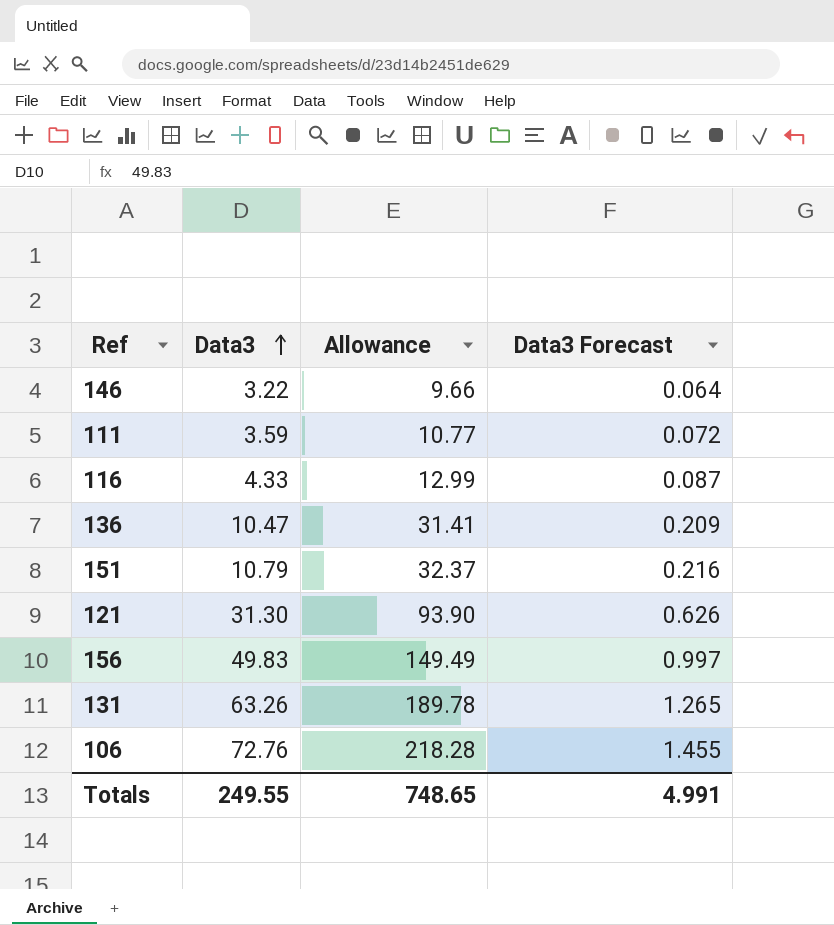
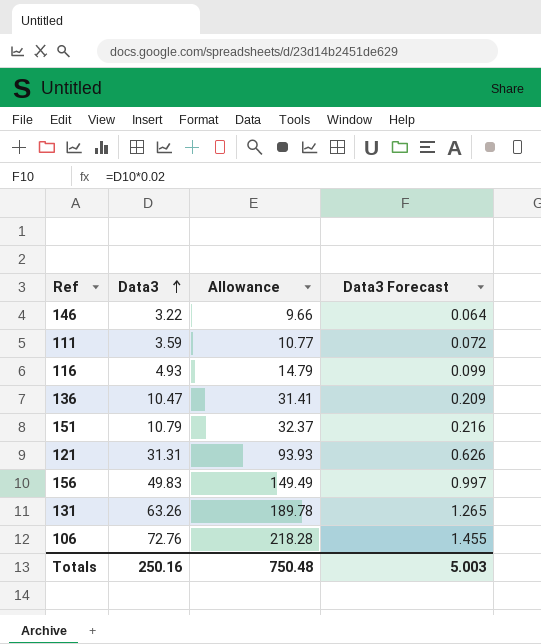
116 | Data3: 4.33 -> 4.93
116 | Allowance: 12.99 -> 14.79
116 | Data3 Forecast: 0.087 -> 0.099
121 | Data3: 31.30 -> 31.31
121 | Allowance: 93.90 -> 93.93
Totals | Data3: 249.55 -> 250.16
Totals | Allowance: 748.65 -> 750.48
Totals | Data3 Forecast: 4.991 -> 5.003

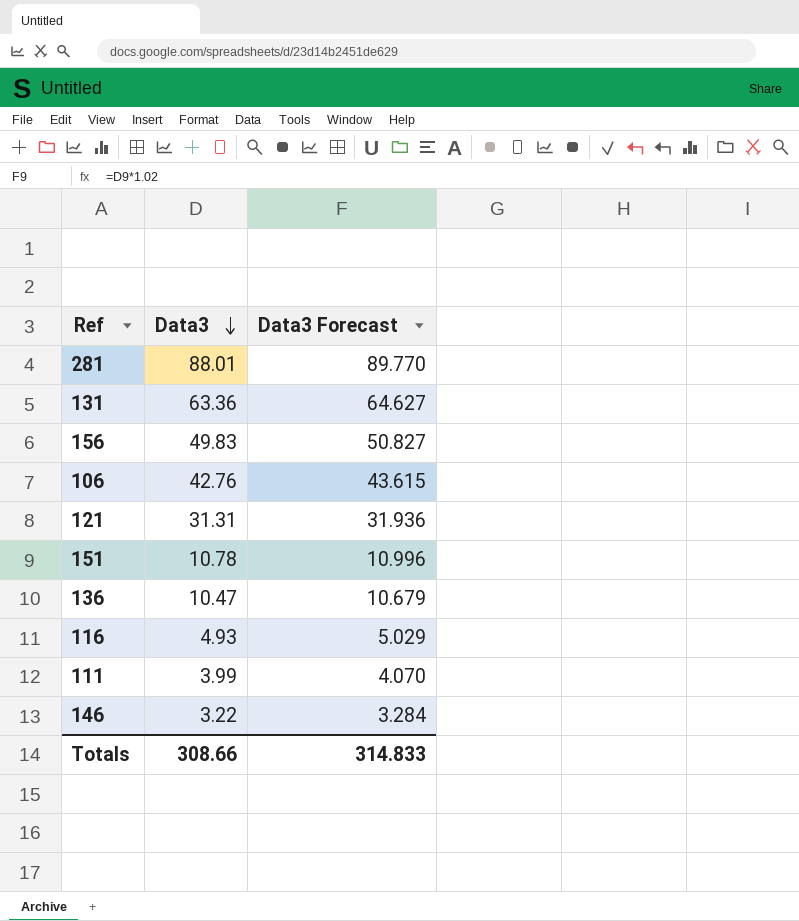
row order: Data3 ascending -> Data3 descending
column Allowance | formula: [Data3] * 3 -> none
column Data3 Forecast | formula: [Data3] * 0.02 -> [Data3] * 1.02
row 281: none -> 88.01 | 89.770
131 | Data3: 63.26 -> 63.36
106 | Data3: 72.76 -> 42.76
151 | Data3: 10.79 -> 10.78
111 | Data3: 3.59 -> 3.99
Totals | Data3: 250.16 -> 308.66
Totals | Data3 Forecast: 5.003 -> 314.833

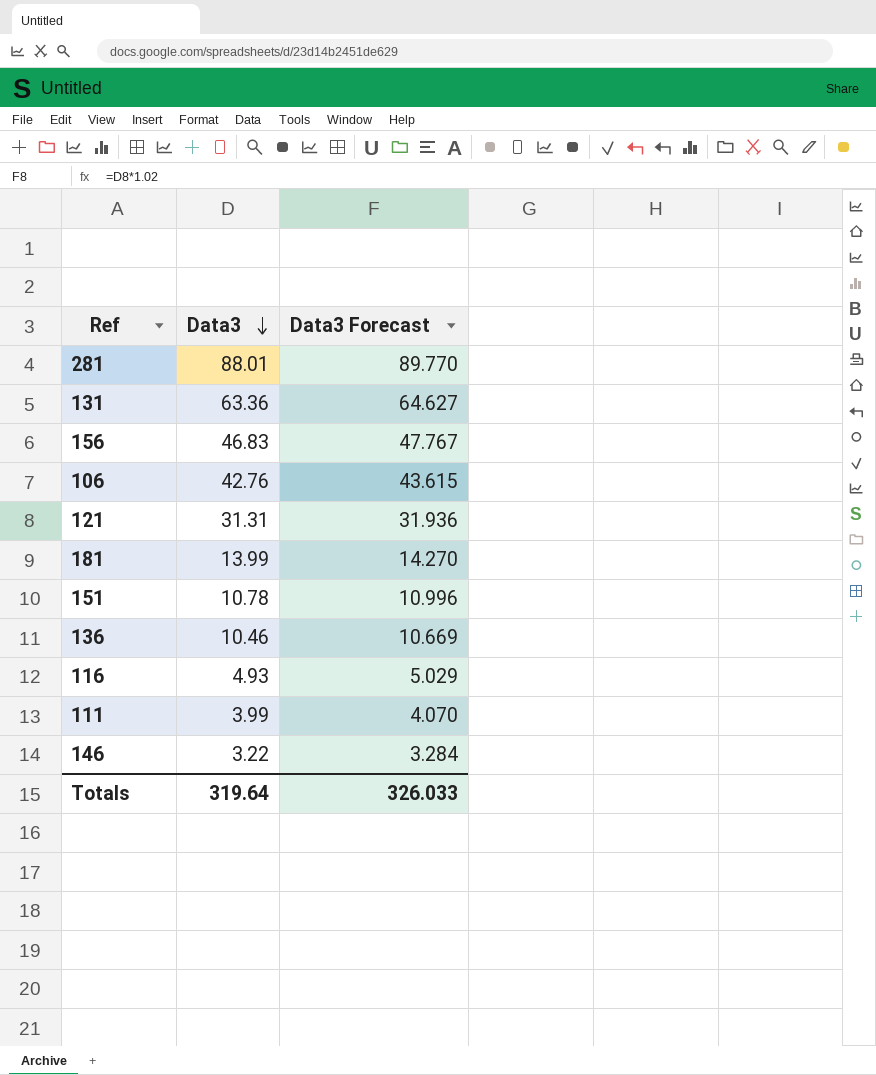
156 | Data3: 49.83 -> 46.83
156 | Data3 Forecast: 50.827 -> 47.767
row 181: none -> 13.99 | 14.270
136 | Data3: 10.47 -> 10.46
136 | Data3 Forecast: 10.679 -> 10.669
Totals | Data3: 308.66 -> 319.64
Totals | Data3 Forecast: 314.833 -> 326.033

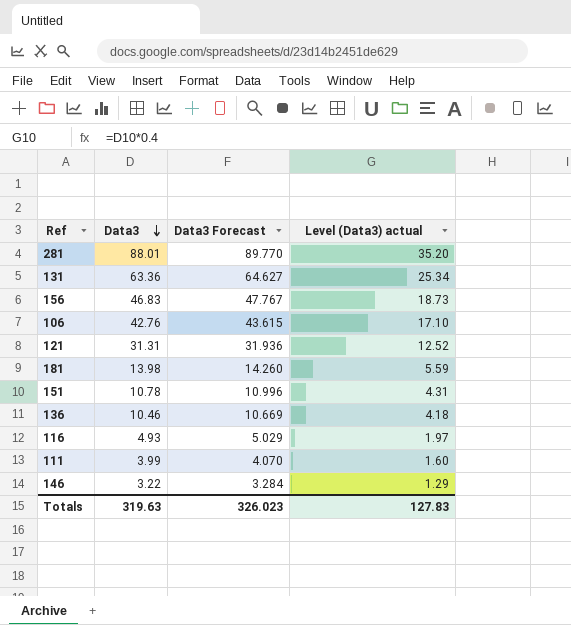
column Level (Data3) actual | formula: none -> [Data3] * 0.4
181 | Data3: 13.99 -> 13.98
181 | Data3 Forecast: 14.270 -> 14.260
Totals | Data3: 319.64 -> 319.63
Totals | Data3 Forecast: 326.033 -> 326.023

